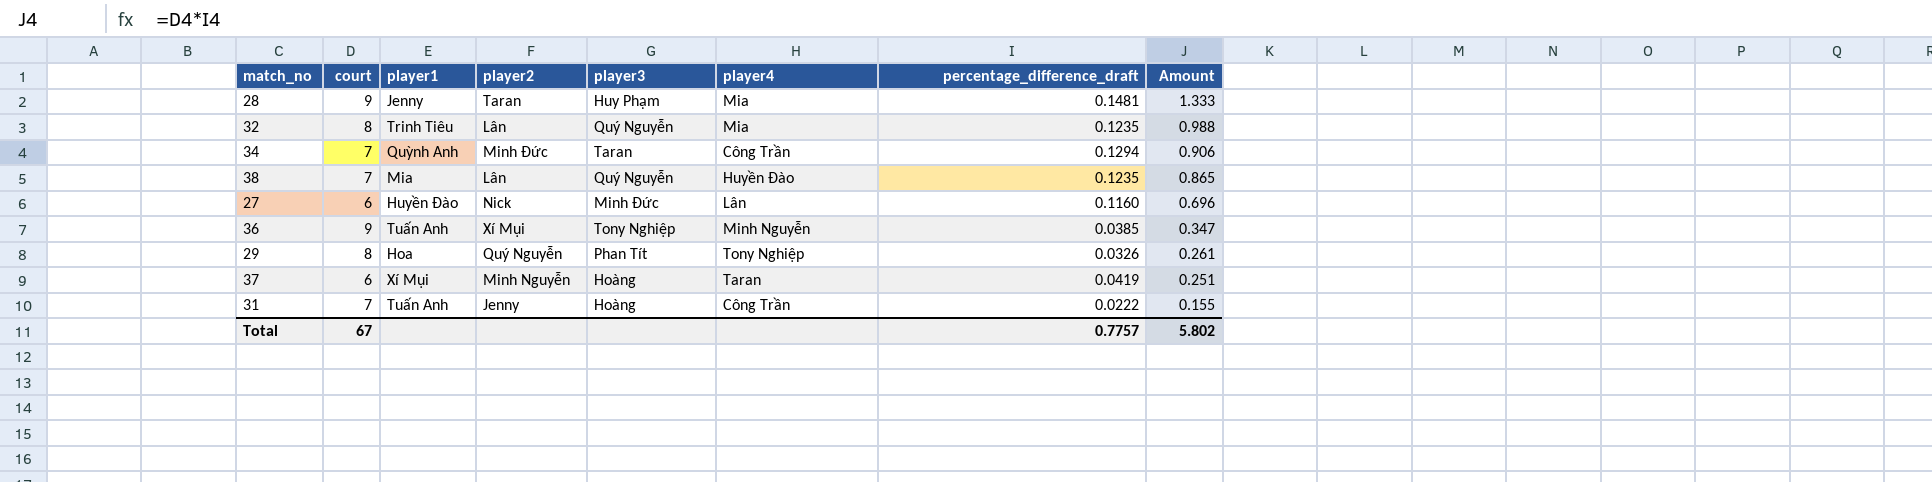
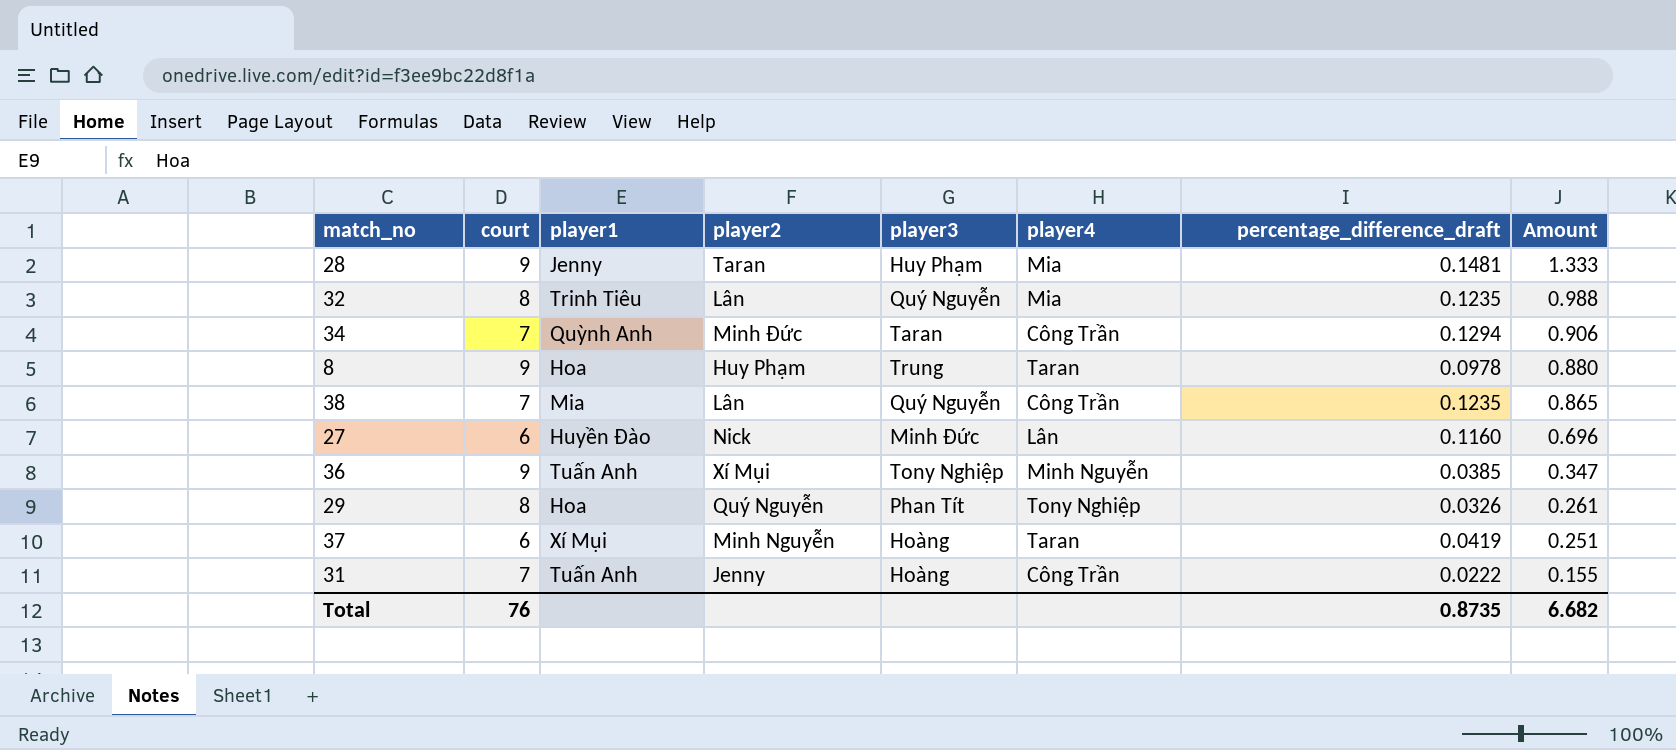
row 8: none -> 9 | Hoa | Huy Phạm | Trung | Taran | 0.0978 | 0.880
38 | player4: Huyền Đào -> Công Trần
Total | court: 67 -> 76
Total | percentage_difference_draft: 0.7757 -> 0.8735
Total | Amount: 5.802 -> 6.682

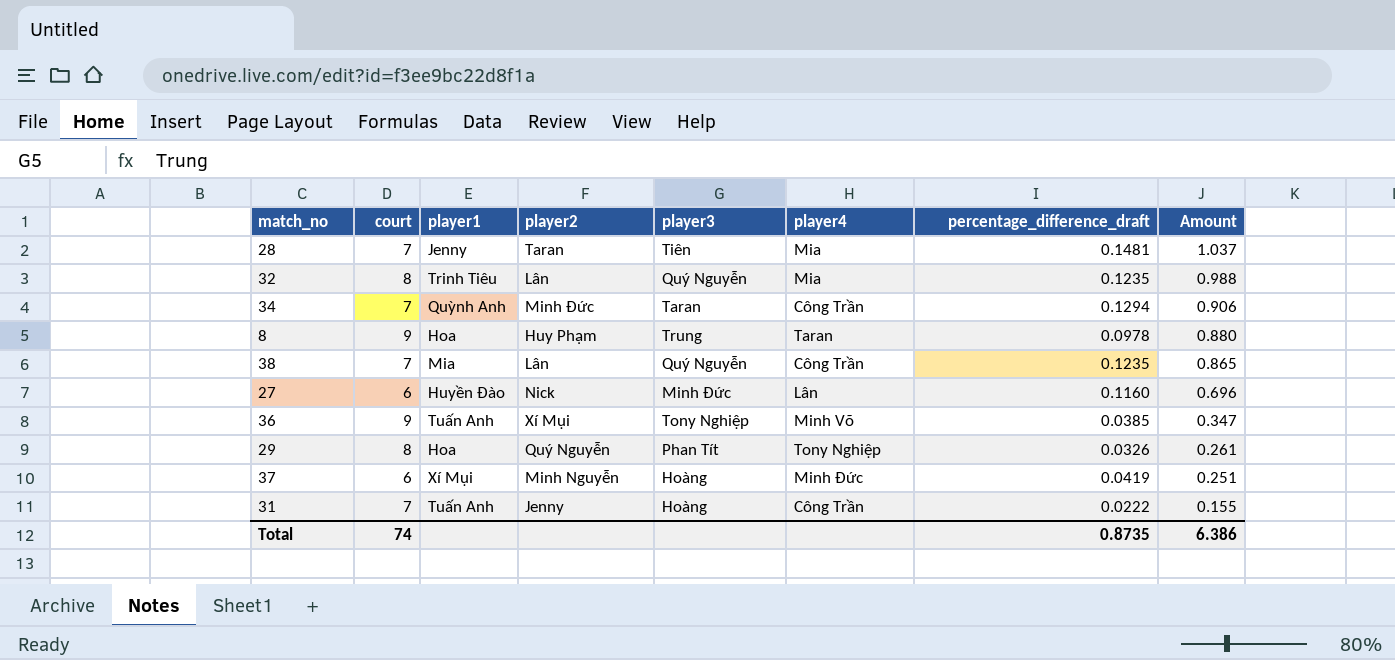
28 | court: 9 -> 7
28 | player3: Huy Phạm -> Tiên
28 | Amount: 1.333 -> 1.037
36 | player4: Minh Nguyễn -> Minh Võ
37 | player4: Taran -> Minh Đức
Total | court: 76 -> 74
Total | Amount: 6.682 -> 6.386

